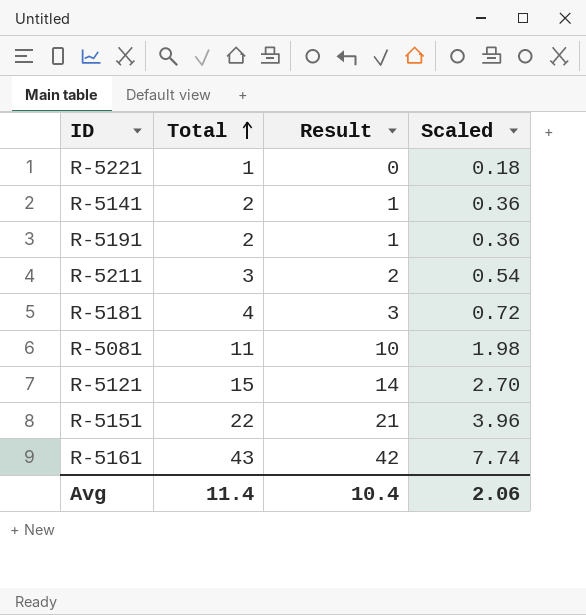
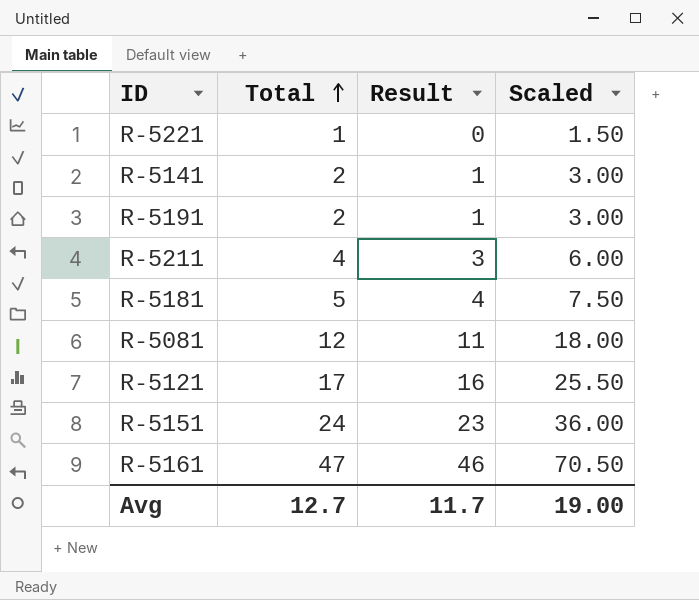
column Scaled | formula: [Total] * 0.18 -> [Total] * 1.5
R-5211 | Total: 3 -> 4
R-5211 | Result: 2 -> 3
R-5181 | Total: 4 -> 5
R-5181 | Result: 3 -> 4
R-5081 | Total: 11 -> 12
R-5081 | Result: 10 -> 11
R-5121 | Total: 15 -> 17
R-5121 | Result: 14 -> 16
R-5151 | Total: 22 -> 24
R-5151 | Result: 21 -> 23
R-5161 | Total: 43 -> 47
R-5161 | Result: 42 -> 46
Avg | Total: 11.4 -> 12.7
Avg | Result: 10.4 -> 11.7
Avg | Scaled: 2.06 -> 19.00

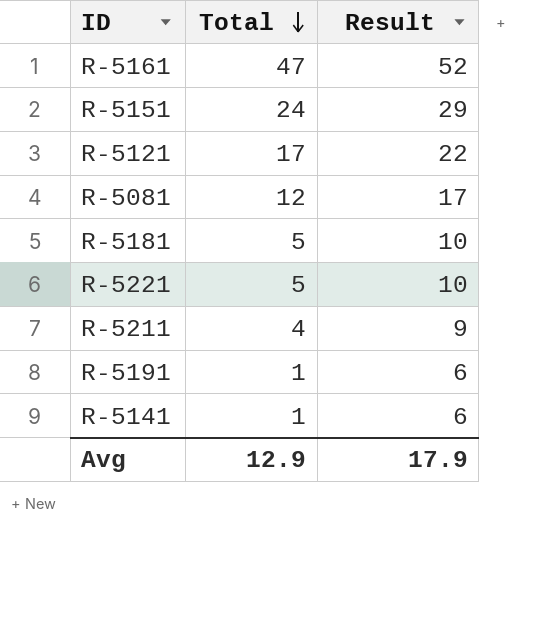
row order: Total ascending -> Total descending
column Scaled | formula: [Total] * 1.5 -> none
column Result | formula: [Total] - 1 -> [Total] + 5
R-5221 | Total: 1 -> 5
R-5191 | Total: 2 -> 1
R-5141 | Total: 2 -> 1
Avg | Total: 12.7 -> 12.9
Avg | Result: 11.7 -> 17.9

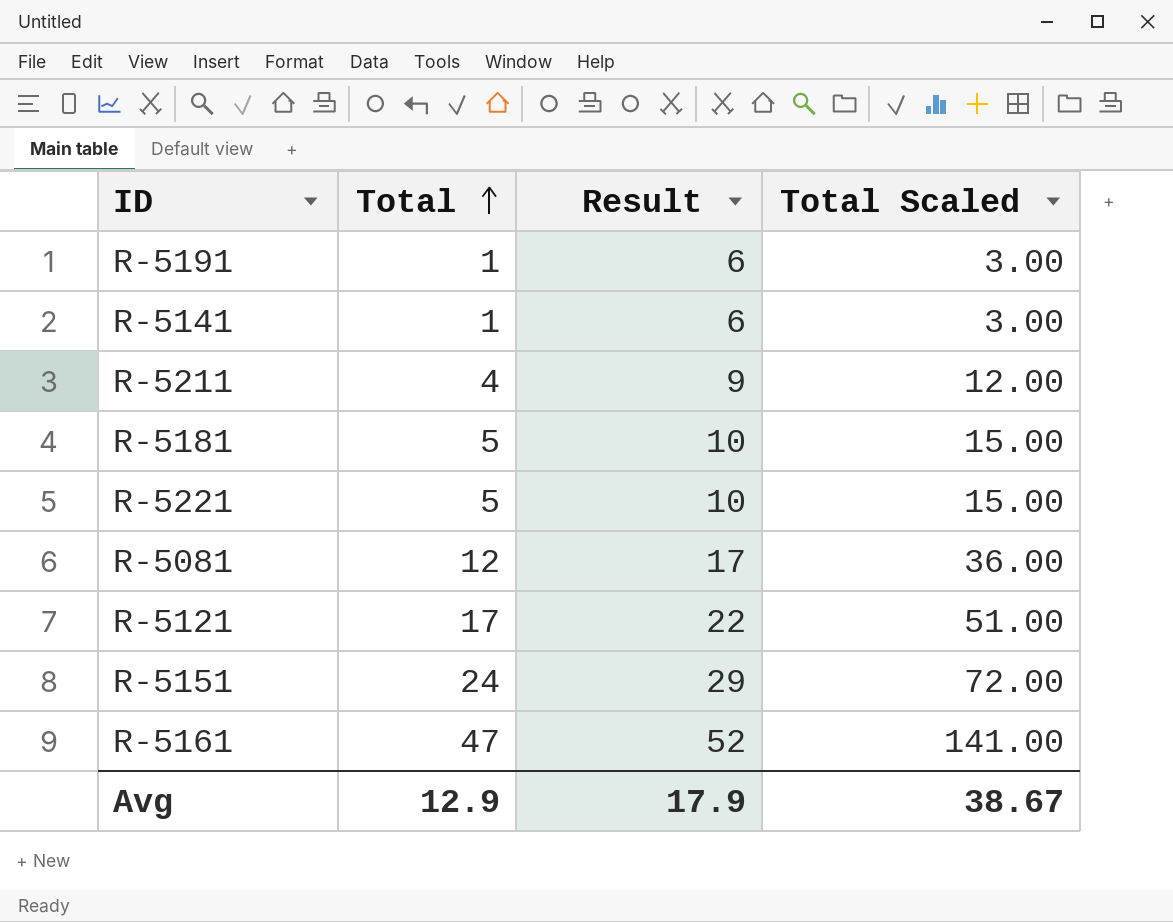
row order: Total descending -> Total ascending
column Total Scaled | formula: none -> [Total] * 3

